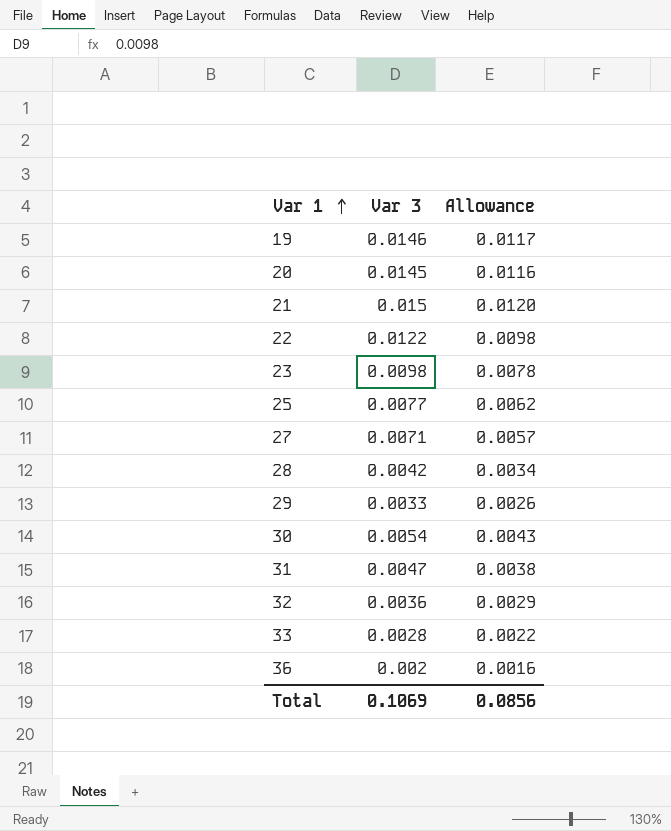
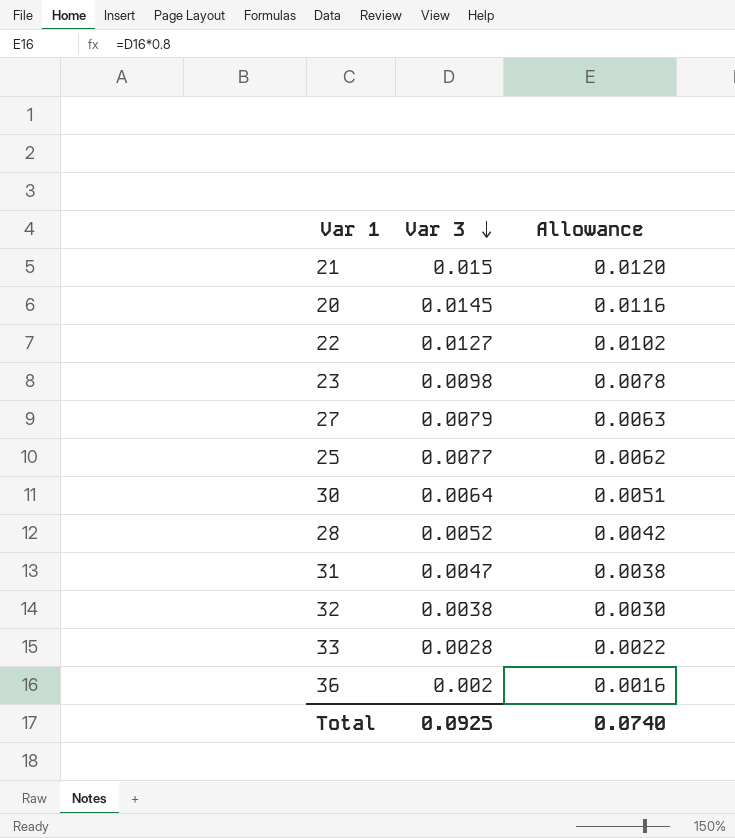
row order: Var 1 ascending -> Var 3 descending
row 19: 0.0146 | 0.0117 -> none
row 29: 0.0033 | 0.0026 -> none
22 | Var 3: 0.0122 -> 0.0127
22 | Allowance: 0.0098 -> 0.0102
27 | Var 3: 0.0071 -> 0.0079
27 | Allowance: 0.0057 -> 0.0063
30 | Var 3: 0.0054 -> 0.0064
30 | Allowance: 0.0043 -> 0.0051
28 | Var 3: 0.0042 -> 0.0052
28 | Allowance: 0.0034 -> 0.0042
32 | Var 3: 0.0036 -> 0.0038
32 | Allowance: 0.0029 -> 0.0030
Total | Var 3: 0.1069 -> 0.0925
Total | Allowance: 0.0856 -> 0.0740

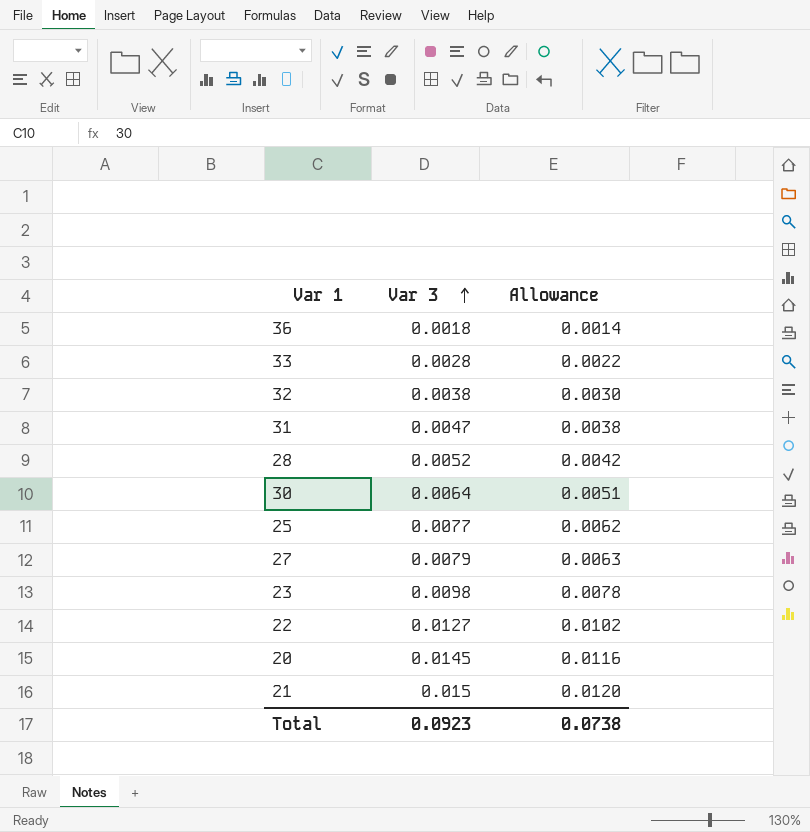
row order: Var 3 descending -> Var 3 ascending
36 | Var 3: 0.002 -> 0.0018
36 | Allowance: 0.0016 -> 0.0014
Total | Var 3: 0.0925 -> 0.0923
Total | Allowance: 0.0740 -> 0.0738

